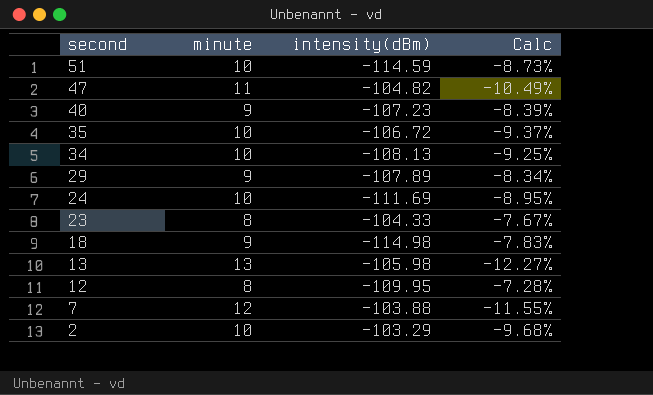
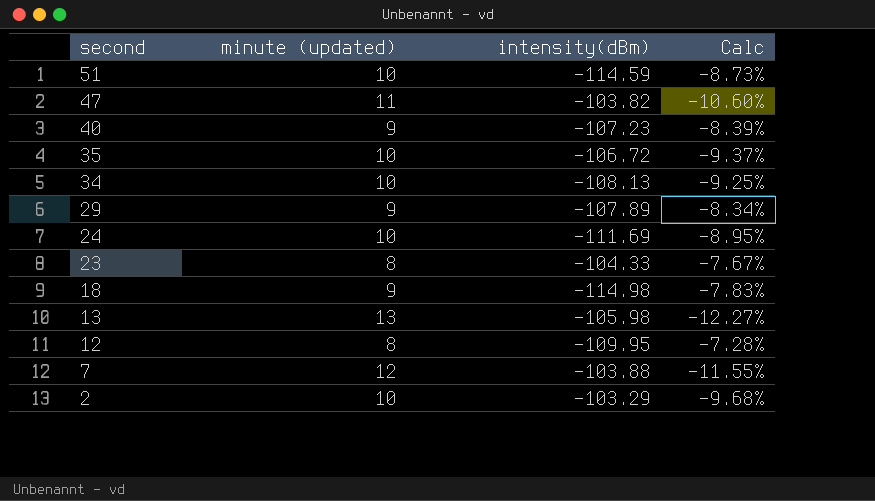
column name: minute -> minute (updated)
47 | intensity(dBm): -104.82 -> -103.82
47 | Calc: -10.49% -> -10.60%

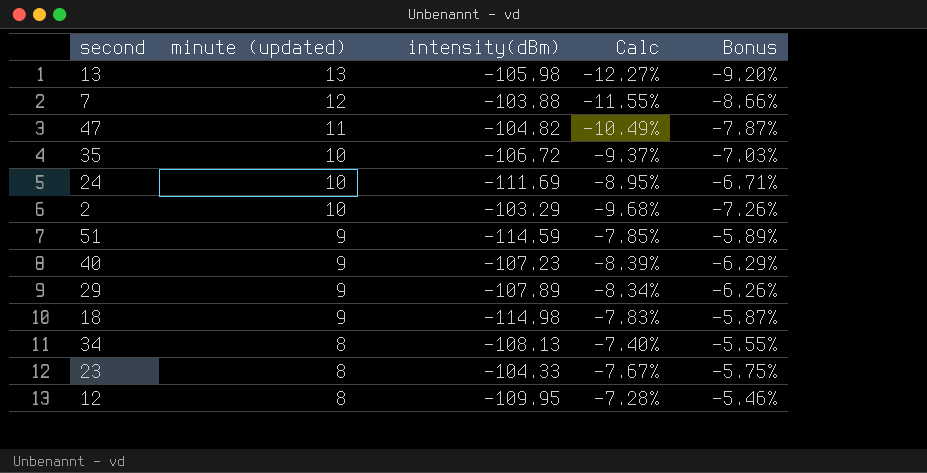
row order: second descending -> minute (updated) descending
column Bonus | formula: none -> [Calc] * 0.75
47 | intensity(dBm): -103.82 -> -104.82
47 | Calc: -10.60% -> -10.49%
51 | minute (updated): 10 -> 9
51 | Calc: -8.73% -> -7.85%
34 | minute (updated): 10 -> 8
34 | Calc: -9.25% -> -7.40%

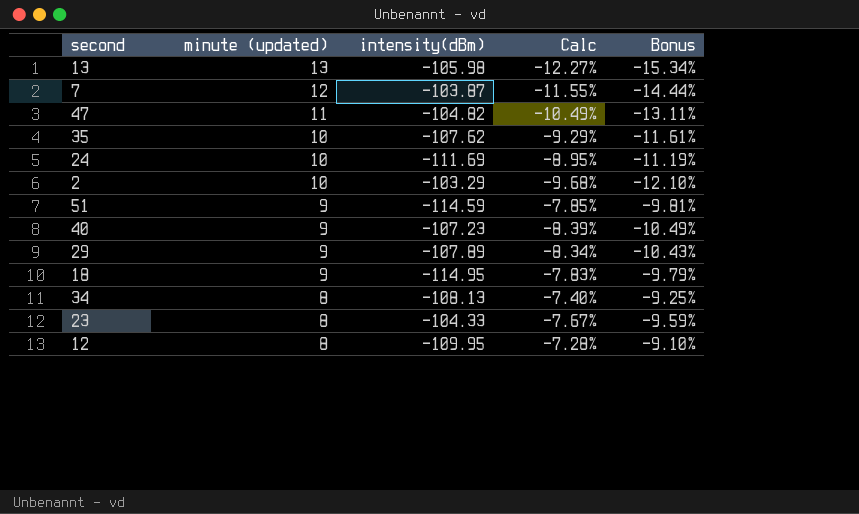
column Bonus | formula: [Calc] * 0.75 -> [Calc] * 1.25
7 | intensity(dBm): -103.88 -> -103.87
35 | intensity(dBm): -106.72 -> -107.62
35 | Calc: -9.37% -> -9.29%
18 | intensity(dBm): -114.98 -> -114.95

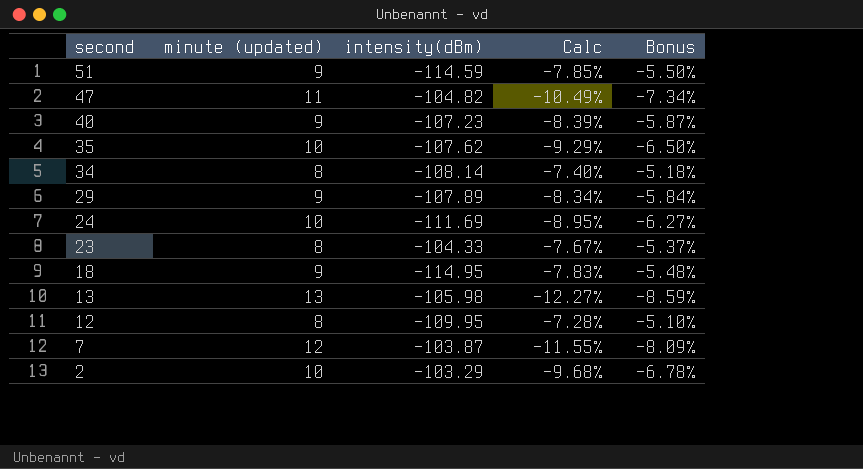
row order: minute (updated) descending -> second descending
column Bonus | formula: [Calc] * 1.25 -> [Calc] * 0.7
34 | intensity(dBm): -108.13 -> -108.14

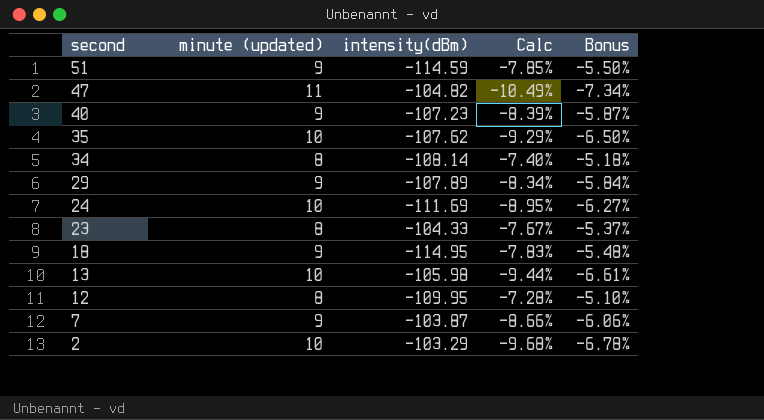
13 | minute (updated): 13 -> 10
13 | Calc: -12.27% -> -9.44%
13 | Bonus: -8.59% -> -6.61%
7 | minute (updated): 12 -> 9
7 | Calc: -11.55% -> -8.66%
7 | Bonus: -8.09% -> -6.06%

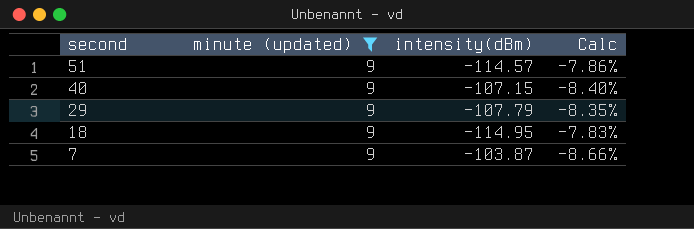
filter: none -> minute (updated) = 9
column Bonus | formula: [Calc] * 0.7 -> none
51 | intensity(dBm): -114.59 -> -114.57
51 | Calc: -7.85% -> -7.86%
40 | intensity(dBm): -107.23 -> -107.15
40 | Calc: -8.39% -> -8.40%
29 | intensity(dBm): -107.89 -> -107.79
29 | Calc: -8.34% -> -8.35%

